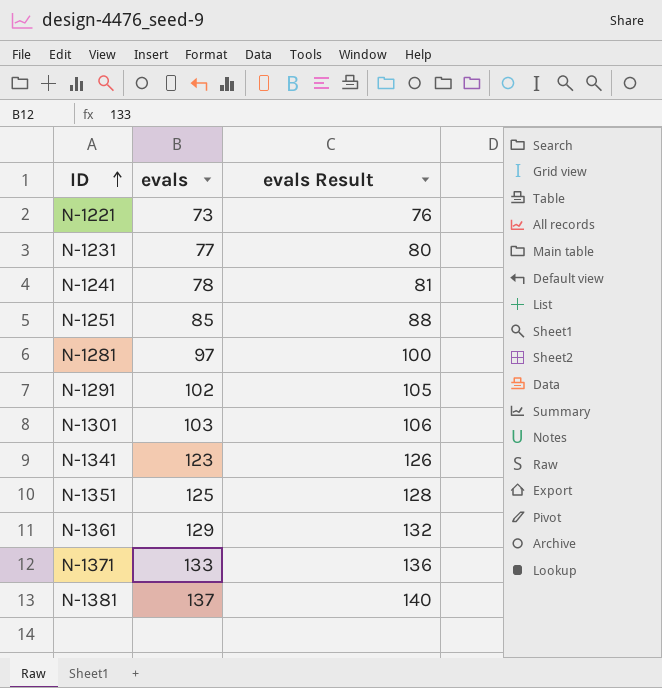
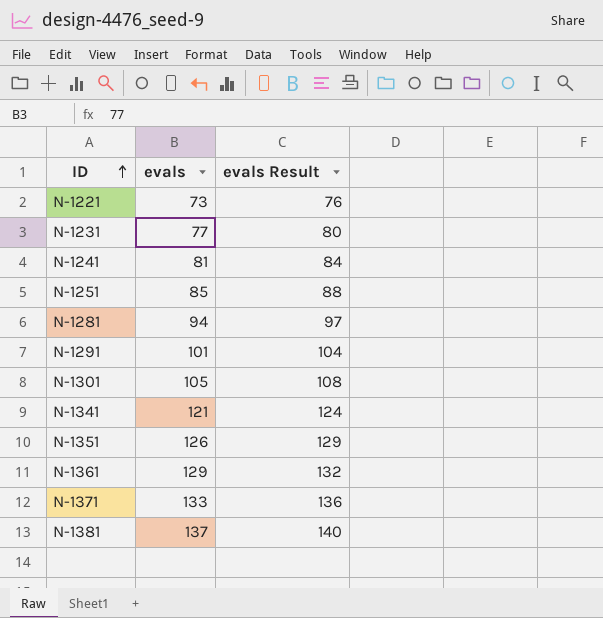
N-1241 | evals: 78 -> 81
N-1241 | evals Result: 81 -> 84
N-1281 | evals: 97 -> 94
N-1281 | evals Result: 100 -> 97
N-1291 | evals: 102 -> 101
N-1291 | evals Result: 105 -> 104
N-1301 | evals: 103 -> 105
N-1301 | evals Result: 106 -> 108
N-1341 | evals: 123 -> 121
N-1341 | evals Result: 126 -> 124
N-1351 | evals: 125 -> 126
N-1351 | evals Result: 128 -> 129

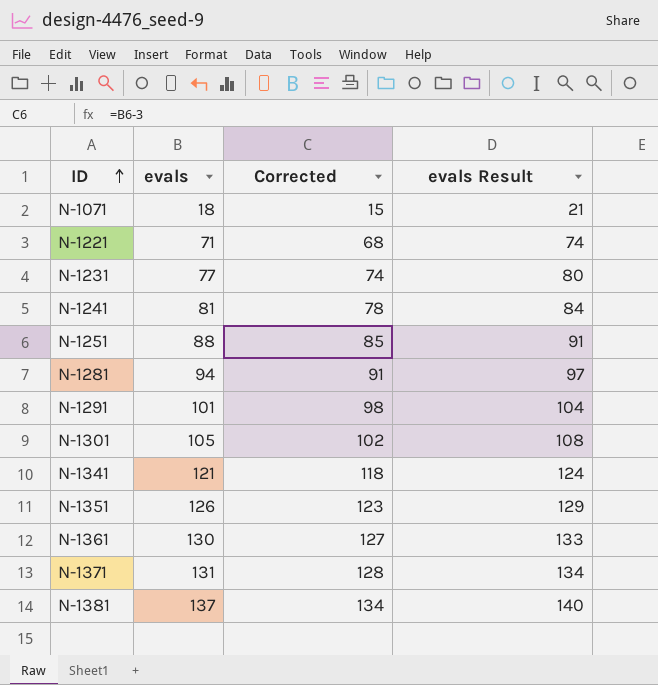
column Corrected | formula: none -> [evals] - 3
row N-1071: none -> 18 | 15 | 21
N-1221 | evals: 73 -> 71
N-1221 | evals Result: 76 -> 74
N-1251 | evals: 85 -> 88
N-1251 | evals Result: 88 -> 91
N-1361 | evals: 129 -> 130
N-1361 | evals Result: 132 -> 133
N-1371 | evals: 133 -> 131
N-1371 | evals Result: 136 -> 134

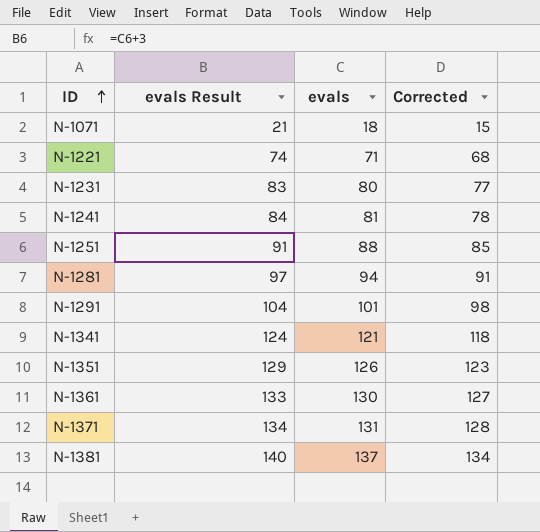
column evals Result | position: 4 -> 2
row N-1301: 105 | 102 | 108 -> none
N-1231 | evals Result: 80 -> 83
N-1231 | evals: 77 -> 80
N-1231 | Corrected: 74 -> 77

